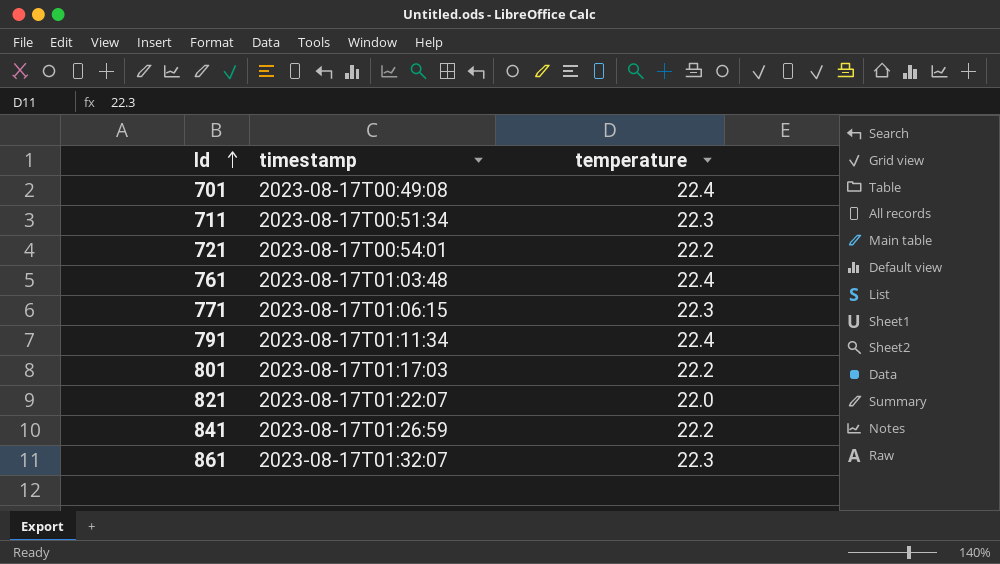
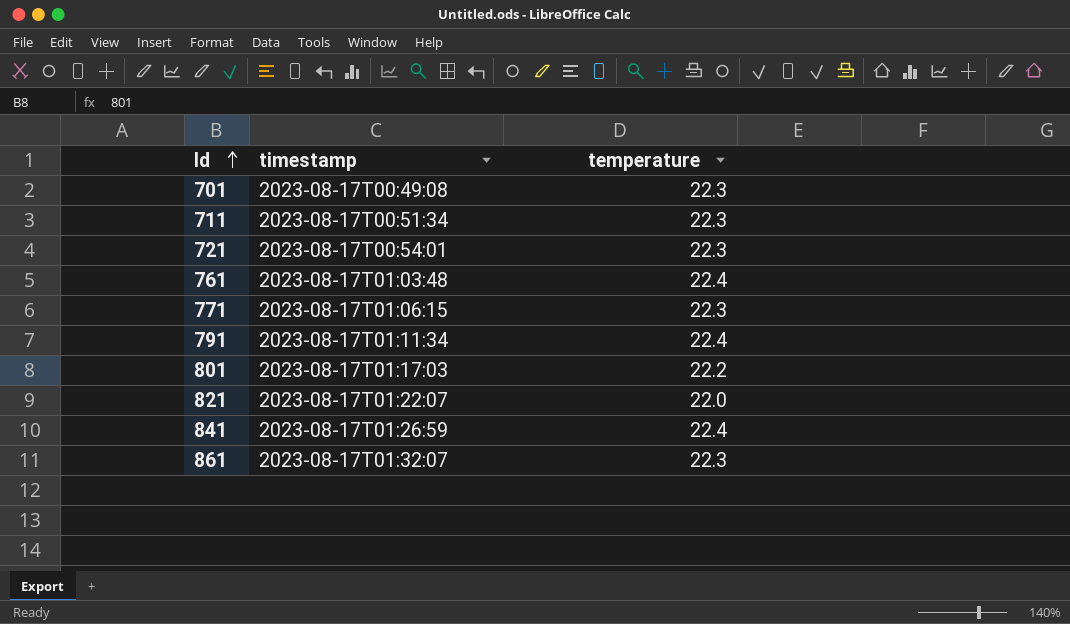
701 | temperature: 22.4 -> 22.3
721 | temperature: 22.2 -> 22.3
841 | temperature: 22.2 -> 22.4

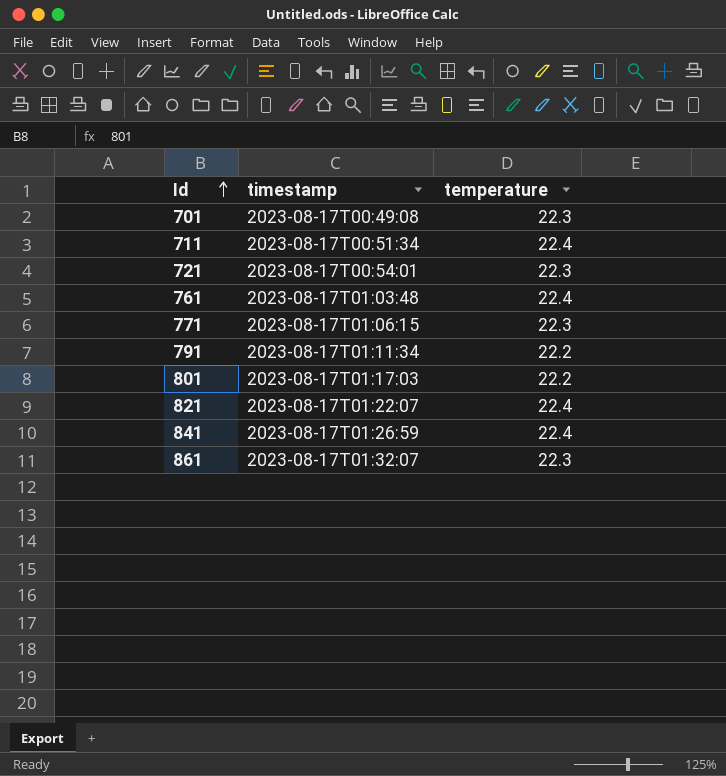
711 | temperature: 22.3 -> 22.4
791 | temperature: 22.4 -> 22.2
821 | temperature: 22.0 -> 22.4

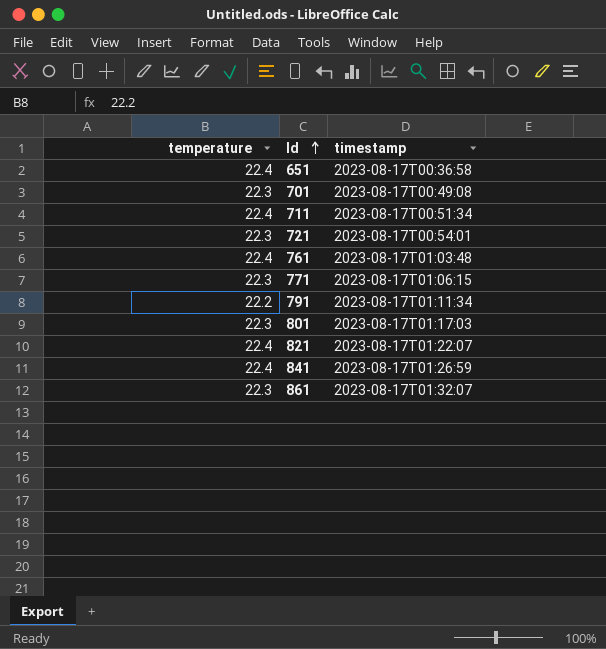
column temperature | position: 3 -> 1
row 651: none -> 22.4 | 2023-08-17T00:36:58
801 | temperature: 22.2 -> 22.3

